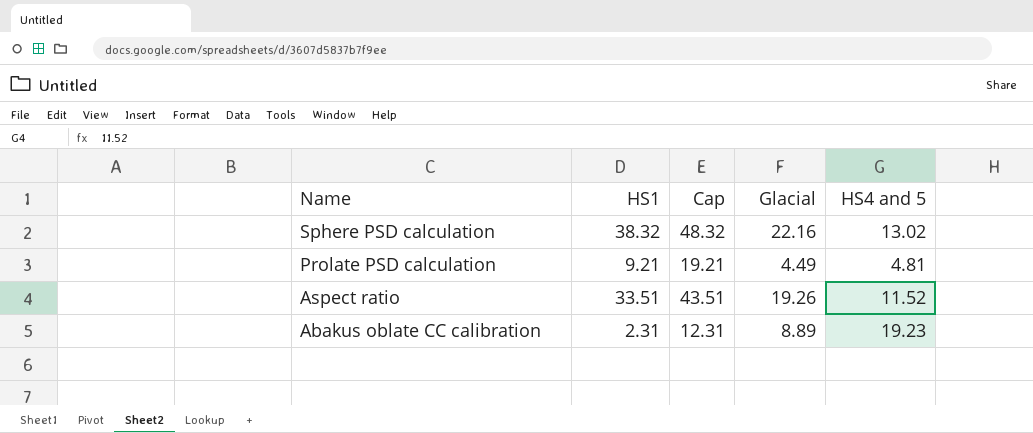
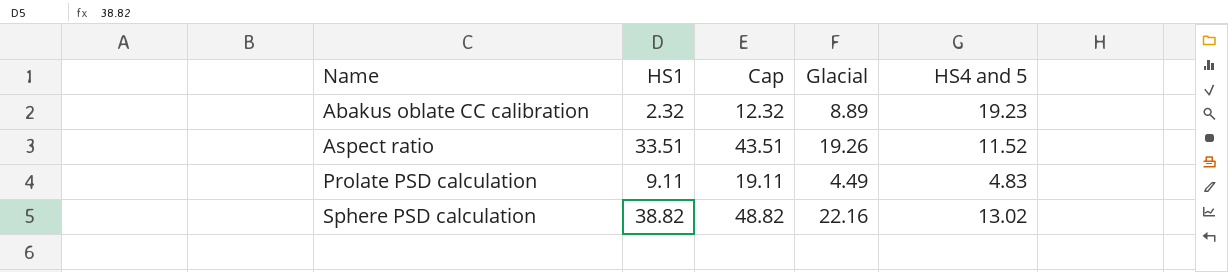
row order: Name descending -> Name ascending
Abakus oblate CC calibration | HS1: 2.31 -> 2.32
Abakus oblate CC calibration | Cap: 12.31 -> 12.32
Prolate PSD calculation | HS1: 9.21 -> 9.11
Prolate PSD calculation | Cap: 19.21 -> 19.11
Prolate PSD calculation | HS4 and 5: 4.81 -> 4.83
Sphere PSD calculation | HS1: 38.32 -> 38.82
Sphere PSD calculation | Cap: 48.32 -> 48.82

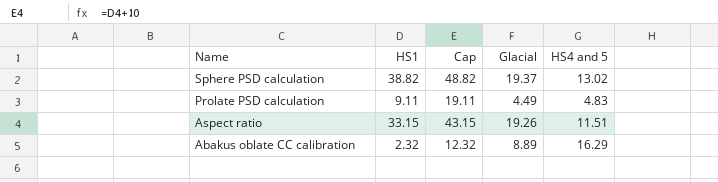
row order: Name ascending -> Name descending
Sphere PSD calculation | Glacial: 22.16 -> 19.37
Aspect ratio | HS1: 33.51 -> 33.15
Aspect ratio | Cap: 43.51 -> 43.15
Aspect ratio | HS4 and 5: 11.52 -> 11.51
Abakus oblate CC calibration | HS4 and 5: 19.23 -> 16.29

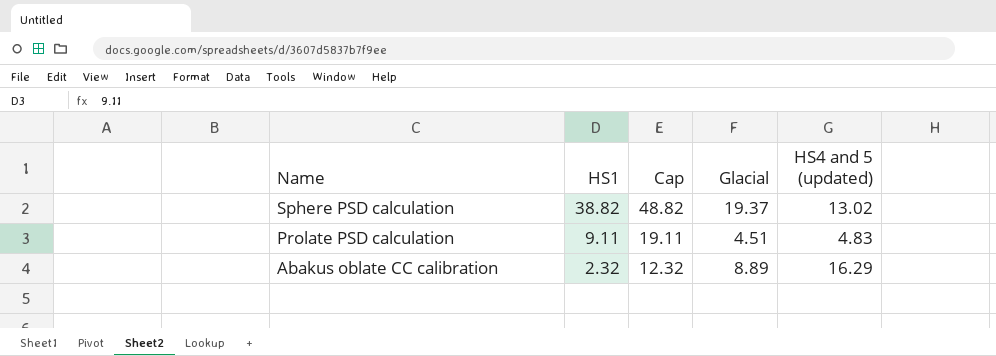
column name: HS4 and 5 -> HS4 and 5 (updated)
row Aspect ratio: 33.15 | 43.15 | 19.26 | 11.51 -> none
Prolate PSD calculation | Glacial: 4.49 -> 4.51

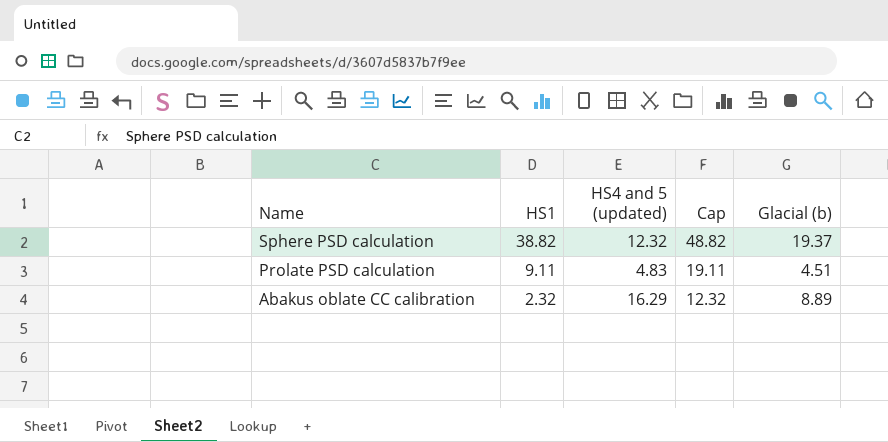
column HS4 and 5 (updated) | position: 5 -> 3
column name: Glacial -> Glacial (b)
Sphere PSD calculation | HS4 and 5 (updated): 13.02 -> 12.32

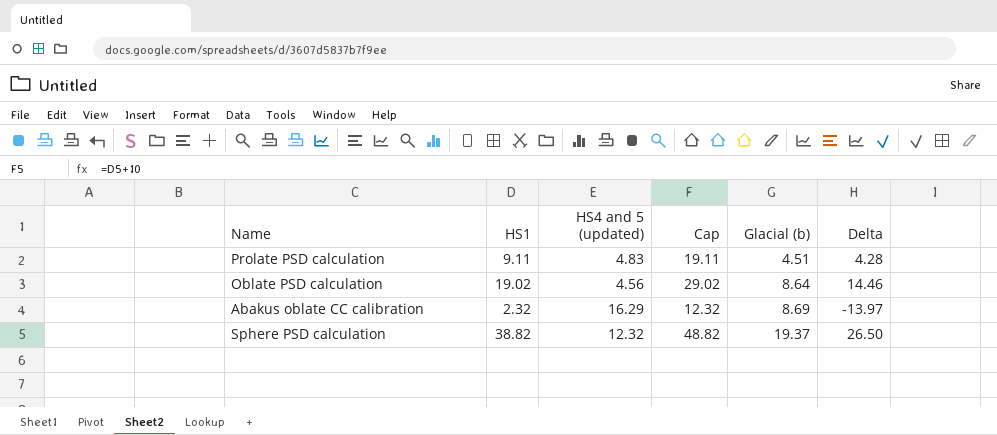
row order: Name descending -> Glacial (b) ascending
column Delta | formula: none -> [HS1] - [HS4 and 5 (updated)]
row Oblate PSD calculation: none -> 19.02 | 4.56 | 29.02 | 8.64 | 14.46
Abakus oblate CC calibration | Glacial (b): 8.89 -> 8.69

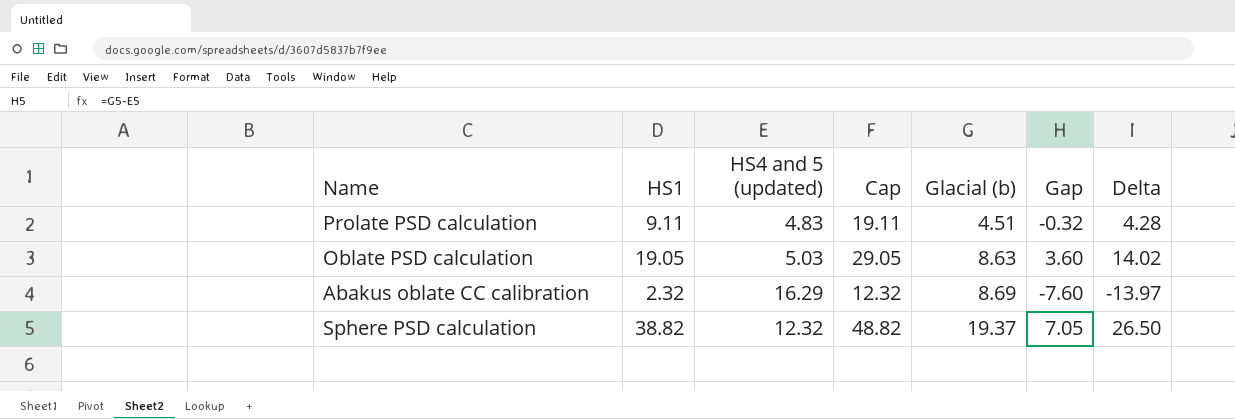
column Gap | formula: none -> [Glacial (b)] - [HS4 and 5 (updated)]
Oblate PSD calculation | HS1: 19.02 -> 19.05
Oblate PSD calculation | HS4 and 5 (updated): 4.56 -> 5.03
Oblate PSD calculation | Cap: 29.02 -> 29.05
Oblate PSD calculation | Glacial (b): 8.64 -> 8.63
Oblate PSD calculation | Delta: 14.46 -> 14.02

